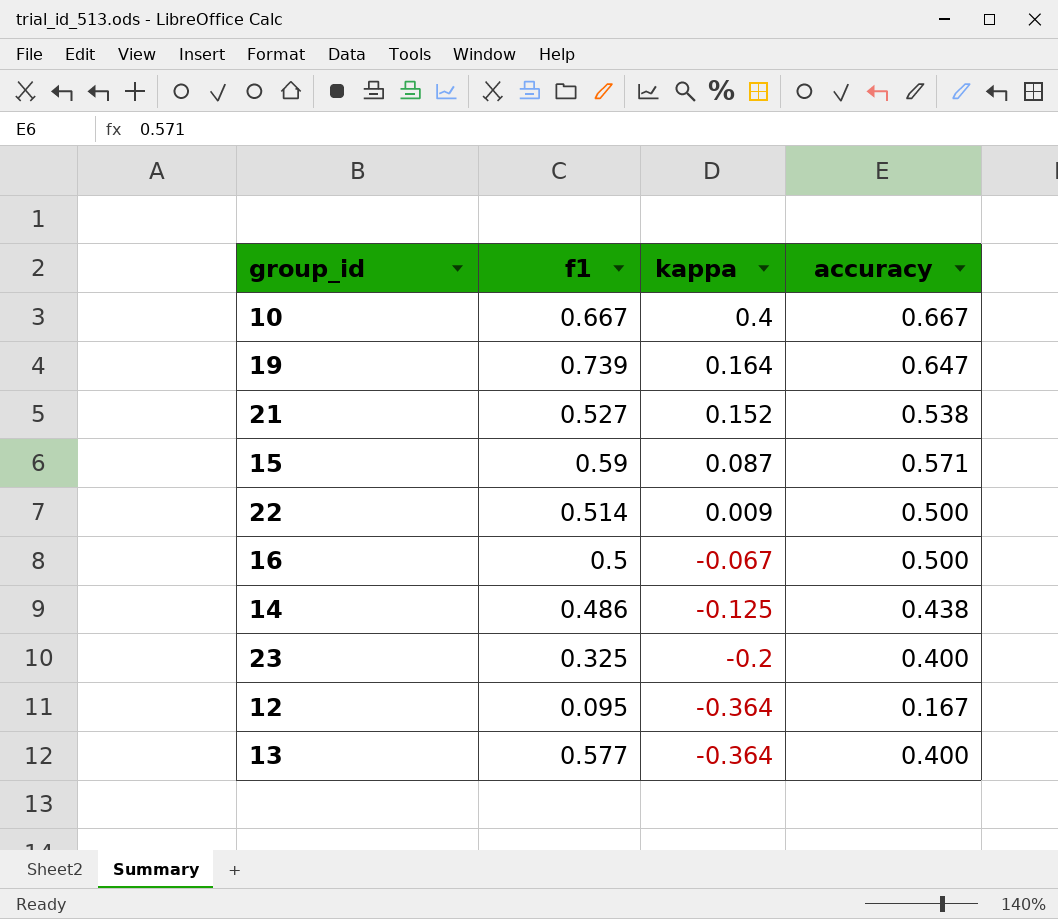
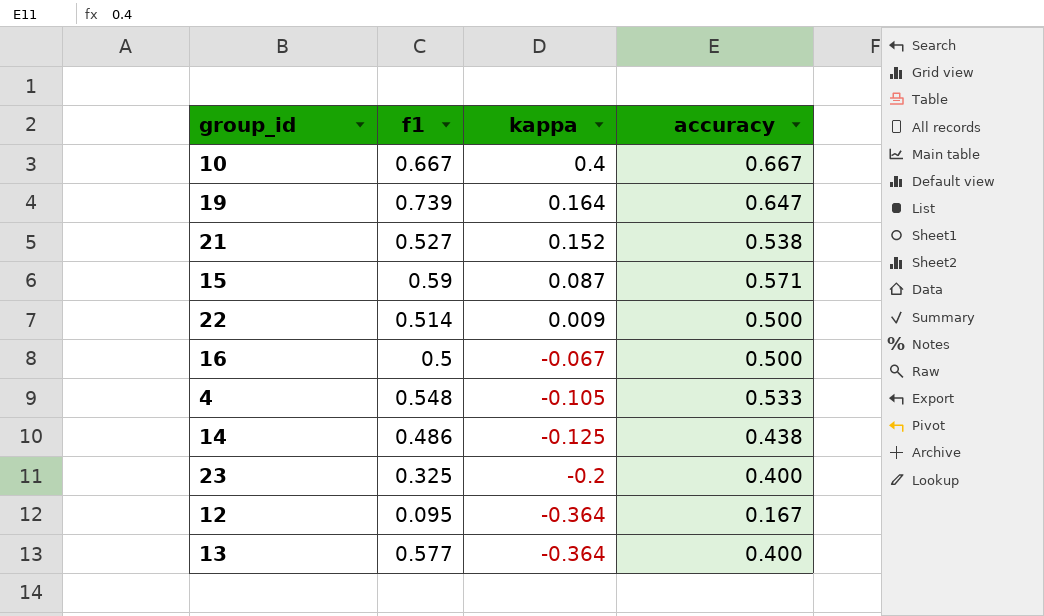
row 4: none -> 0.548 | -0.105 | 0.533

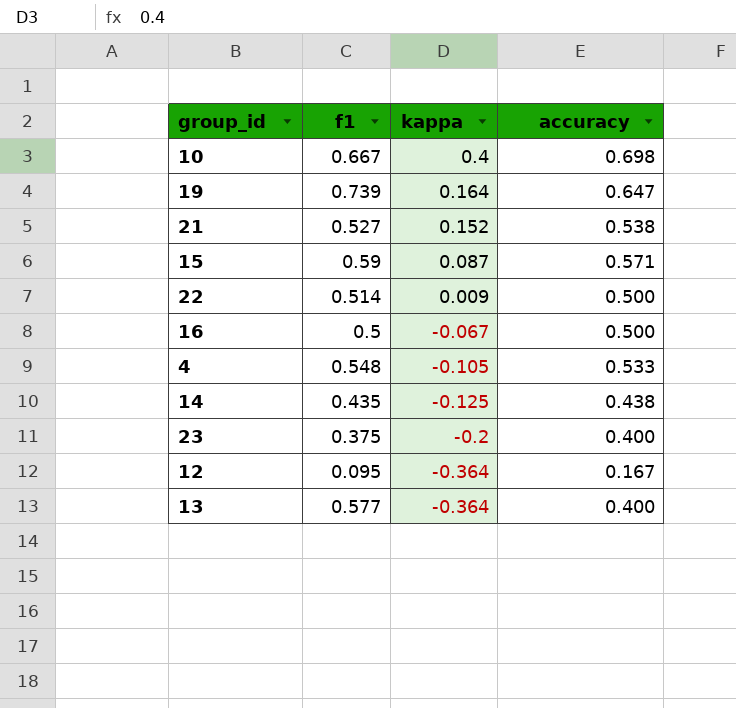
10 | accuracy: 0.667 -> 0.698
14 | f1: 0.486 -> 0.435
23 | f1: 0.325 -> 0.375

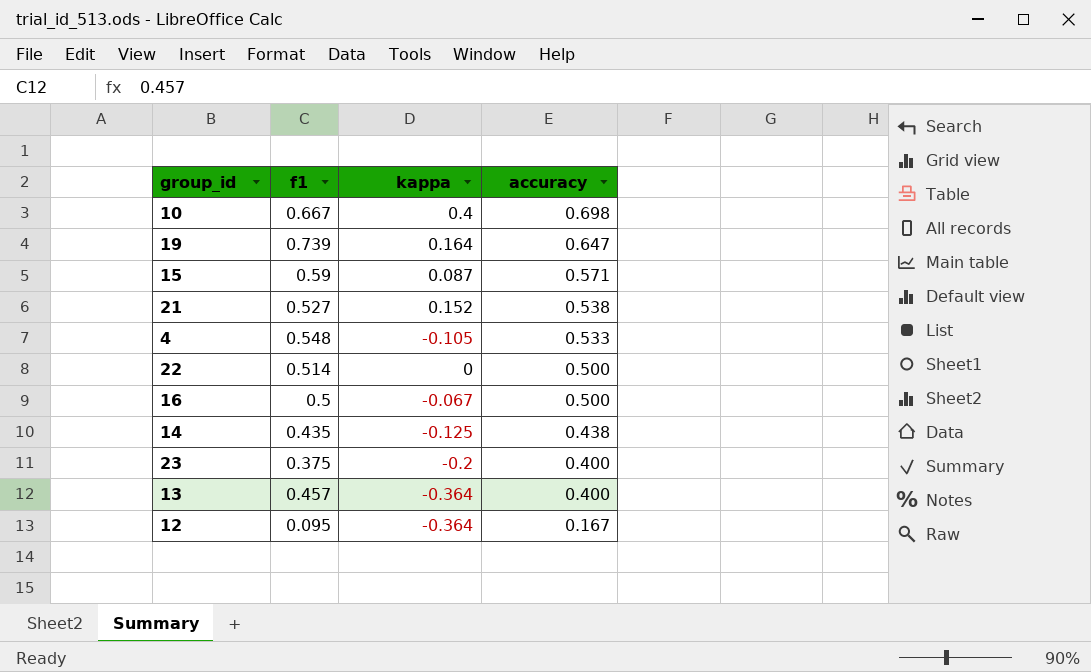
row order: kappa descending -> accuracy descending
22 | kappa: 0.009 -> 0
13 | f1: 0.577 -> 0.457

